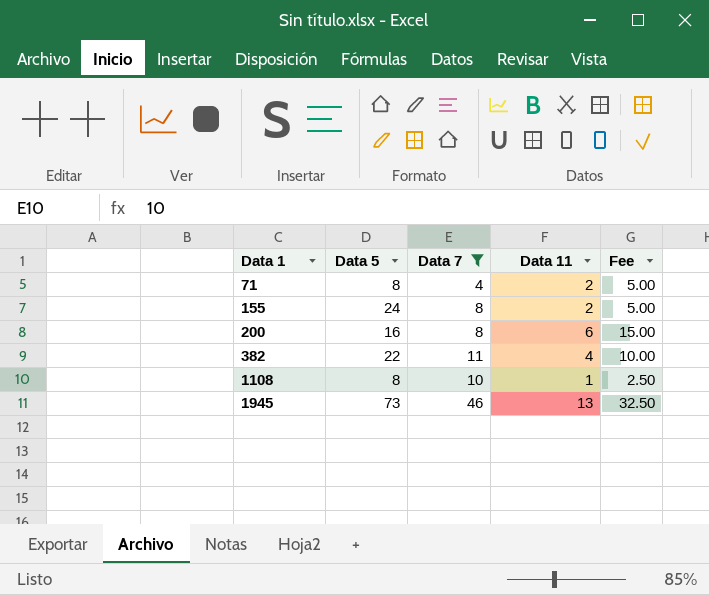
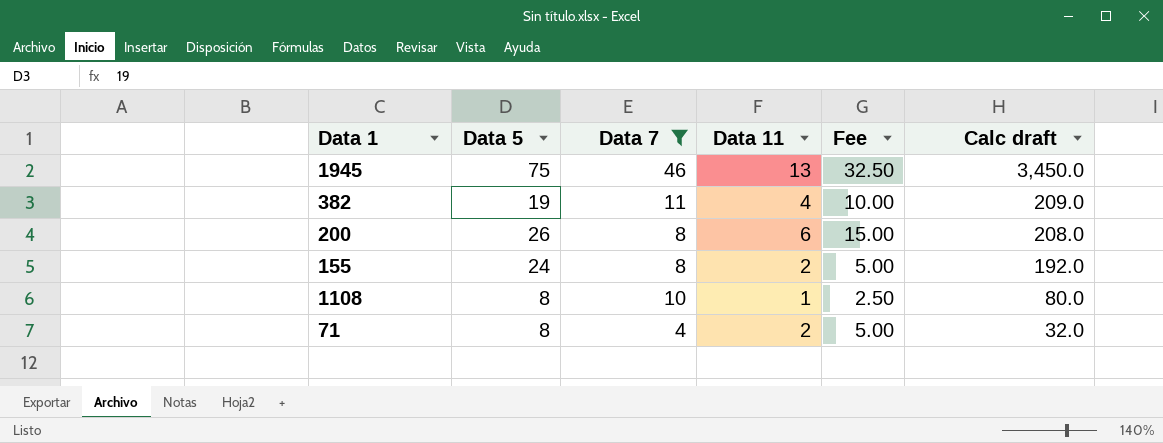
row order: Data 1 ascending -> Calc draft descending
column Calc draft | formula: none -> [Data 5] * [Data 7]
1945 | Data 5: 73 -> 75
382 | Data 5: 22 -> 19
200 | Data 5: 16 -> 26

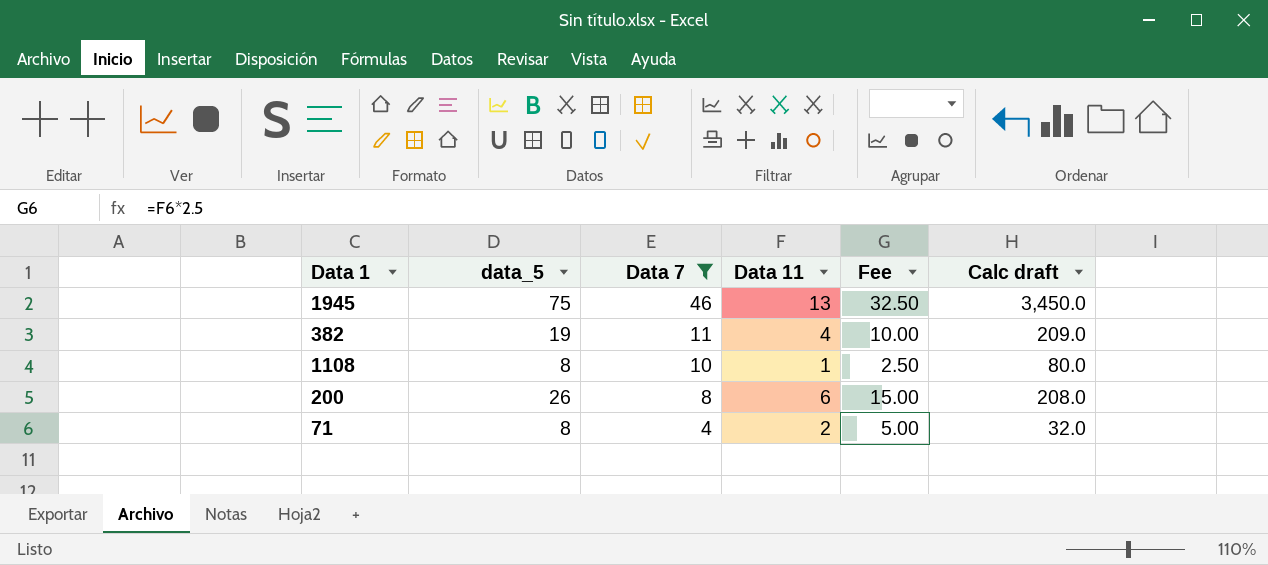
row order: Calc draft descending -> Data 7 descending
column name: Data 5 -> data_5
row 155: 24 | 8 | 2 | 5.00 | 192.0 -> none

